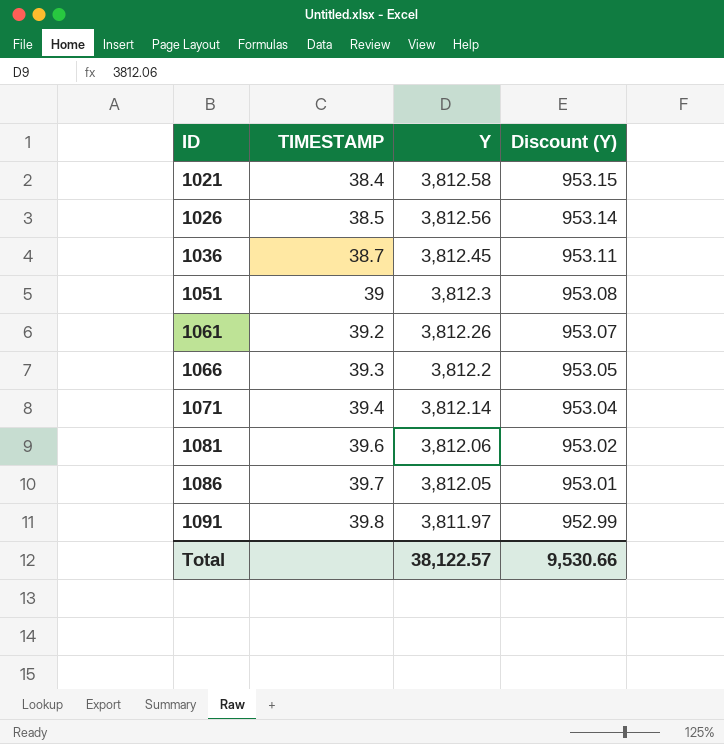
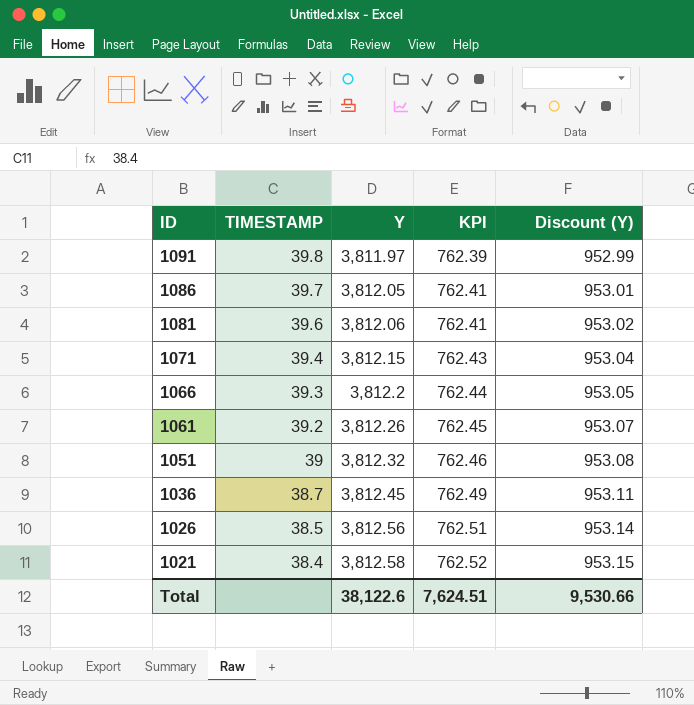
row order: ID ascending -> ID descending
column KPI | formula: none -> [Y] * 0.2
1071 | Y: 3,812.14 -> 3,812.15
1051 | Y: 3,812.3 -> 3,812.32
Total | Y: 38,122.57 -> 38,122.6

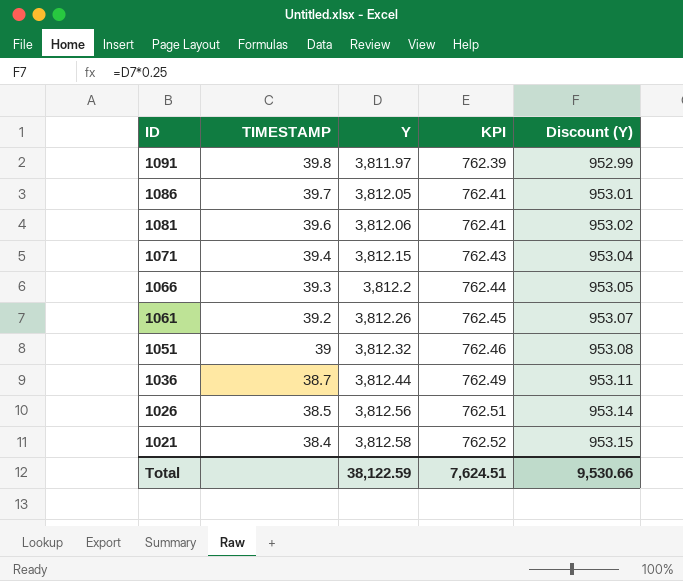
1036 | Y: 3,812.45 -> 3,812.44
Total | Y: 38,122.6 -> 38,122.59

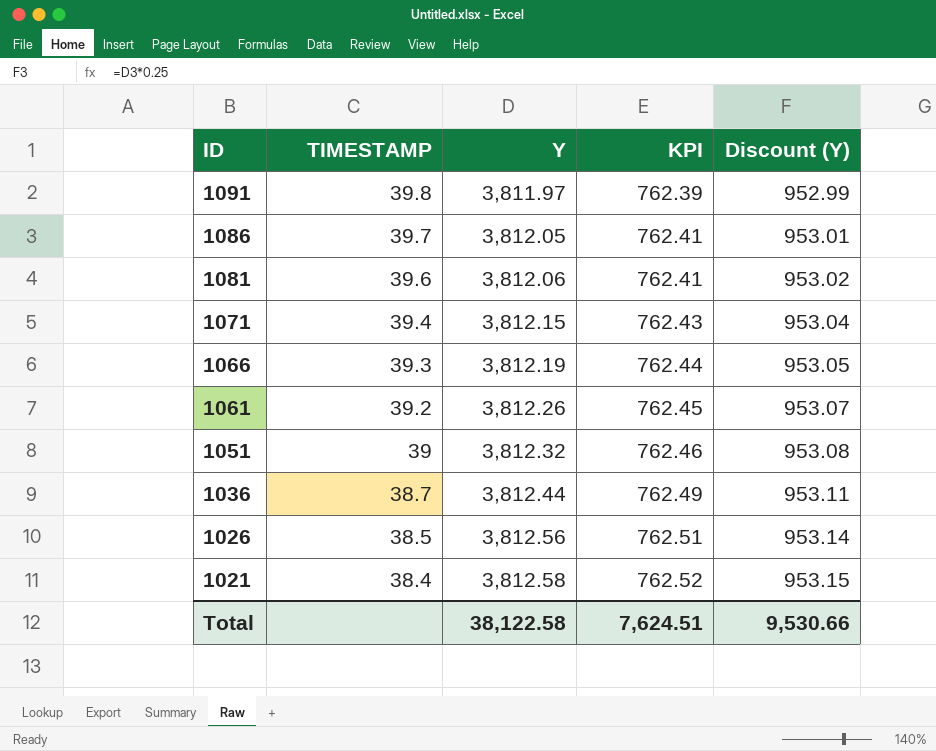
1066 | Y: 3,812.2 -> 3,812.19
Total | Y: 38,122.59 -> 38,122.58

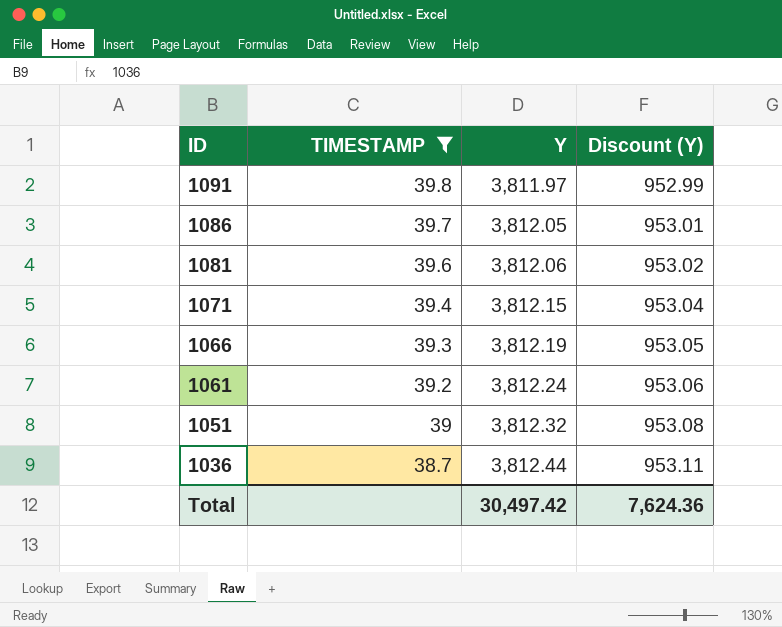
filter: none -> TIMESTAMP >= 38.7
column KPI | formula: [Y] * 0.2 -> none
1061 | Y: 3,812.26 -> 3,812.24
1061 | Discount (Y): 953.07 -> 953.06
Total | Y: 38,122.58 -> 30,497.42
Total | Discount (Y): 9,530.66 -> 7,624.36

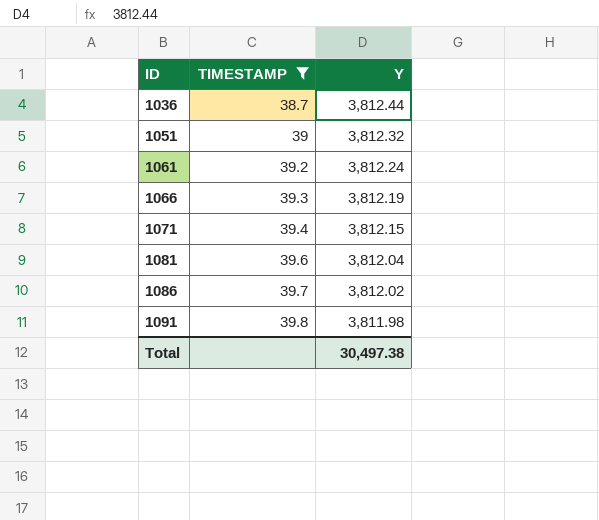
row order: ID descending -> ID ascending
column Discount (Y) | formula: [Y] * 0.25 -> none
1081 | Y: 3,812.06 -> 3,812.04
1086 | Y: 3,812.05 -> 3,812.02
1091 | Y: 3,811.97 -> 3,811.98
Total | Y: 30,497.42 -> 30,497.38

